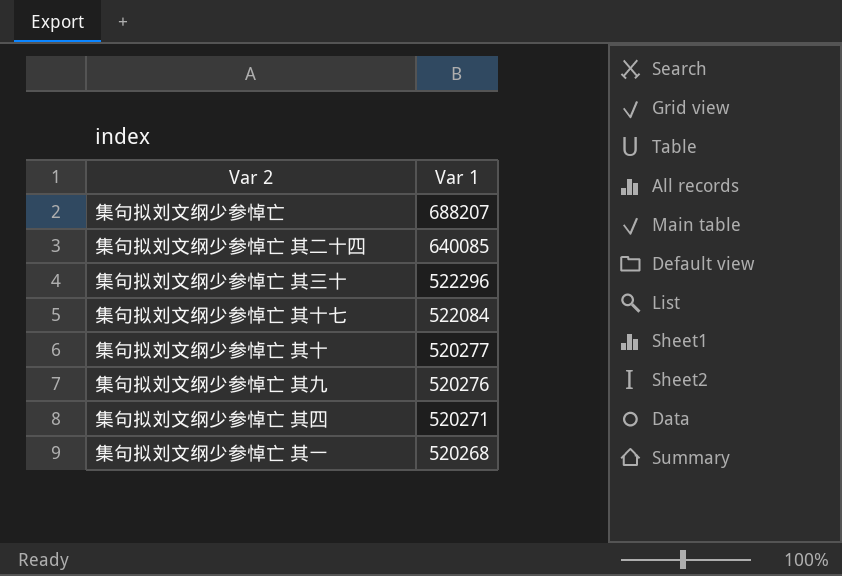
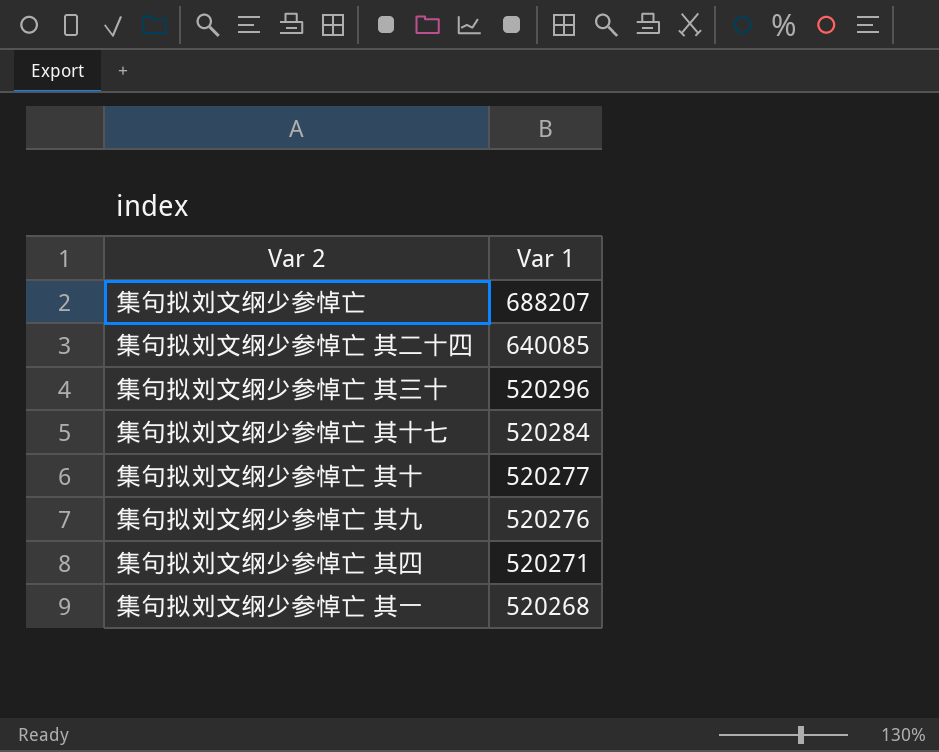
集句拟刘文纲少参悼亡 其三十 | Var 1: 522296 -> 520296
集句拟刘文纲少参悼亡 其十七 | Var 1: 522084 -> 520284

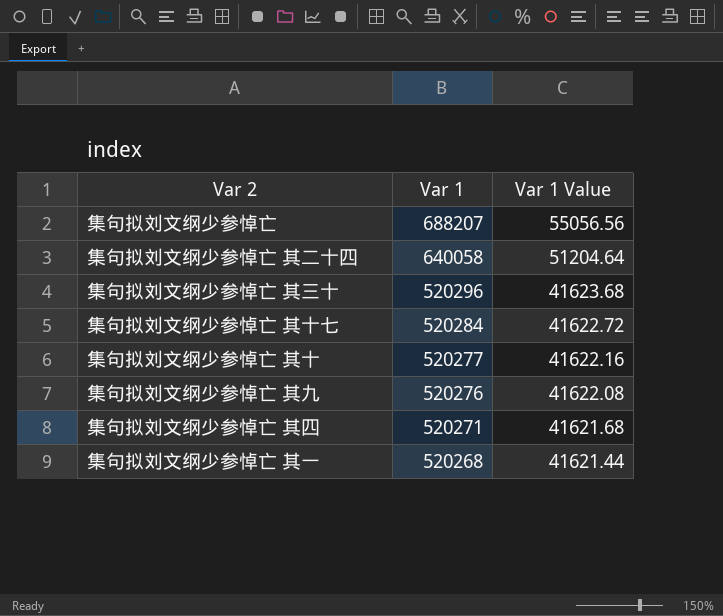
column Var 1 Value | formula: none -> [Var 1] * 0.08
集句拟刘文纲少参悼亡 其二十四 | Var 1: 640085 -> 640058

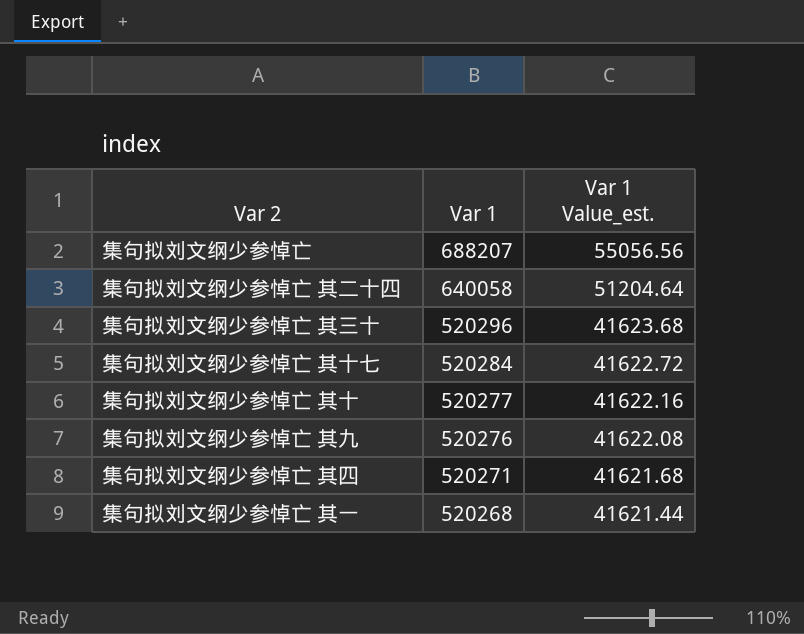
column name: Var 1 Value -> Var 1 Value_est.

